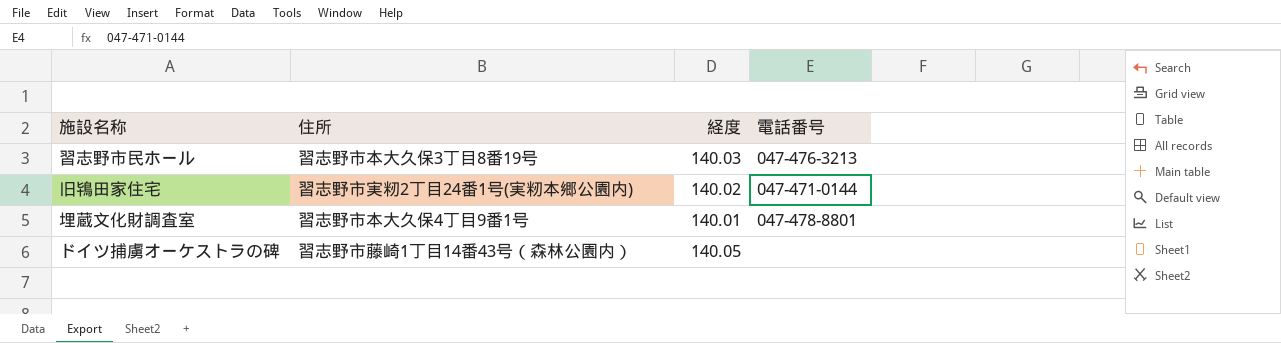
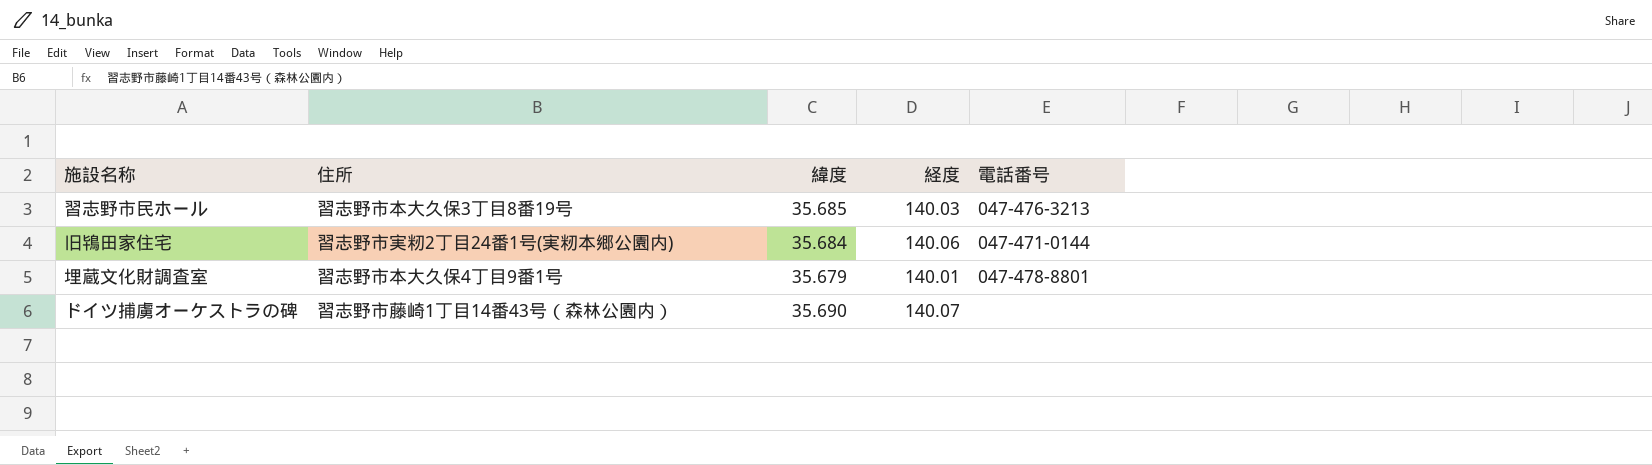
column 緯度 | position: none -> 3
旧鴇田家住宅 | 経度: 140.02 -> 140.06
ドイツ捕虜オーケストラの碑 | 経度: 140.05 -> 140.07

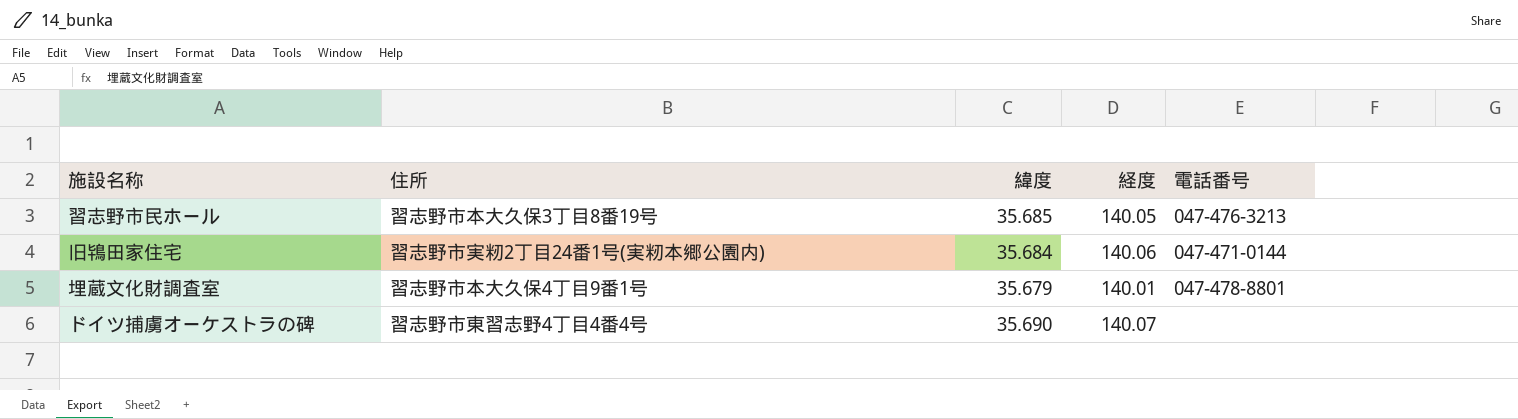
習志野市民ホール | 経度: 140.03 -> 140.05
ドイツ捕虜オーケストラの碑 | 住所: 習志野市藤崎1丁目14番43号（森林公園内） -> 習志野市東習志野4丁目4番4号

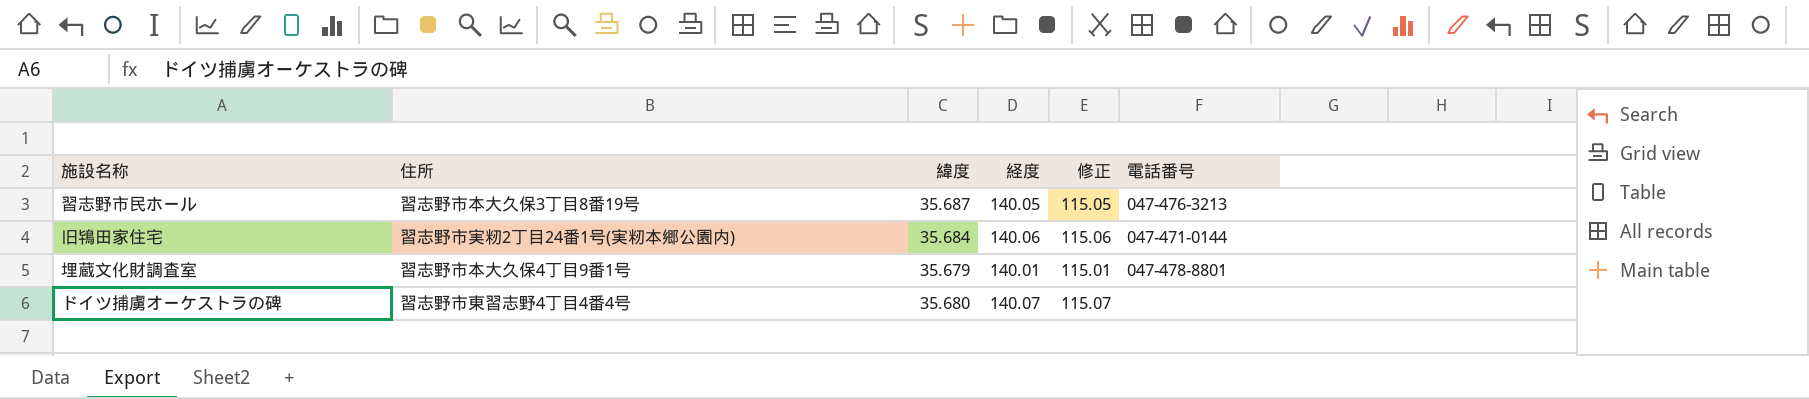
column 修正 | formula: none -> [経度] - 25
習志野市民ホール | 緯度: 35.685 -> 35.687
ドイツ捕虜オーケストラの碑 | 緯度: 35.690 -> 35.680

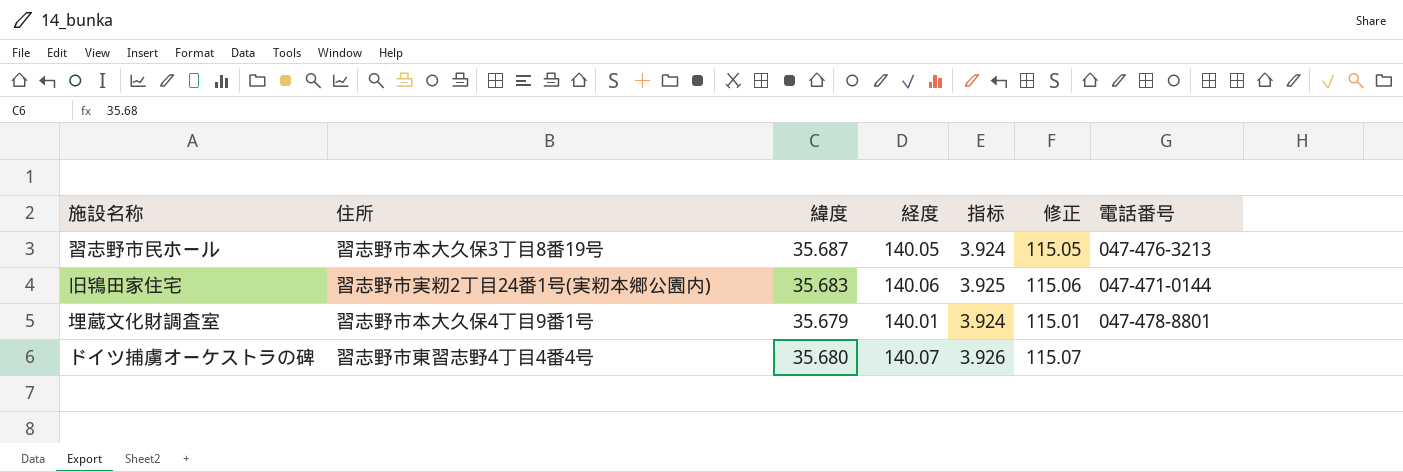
column 指标 | formula: none -> [経度] / [緯度]
旧鴇田家住宅 | 緯度: 35.684 -> 35.683

